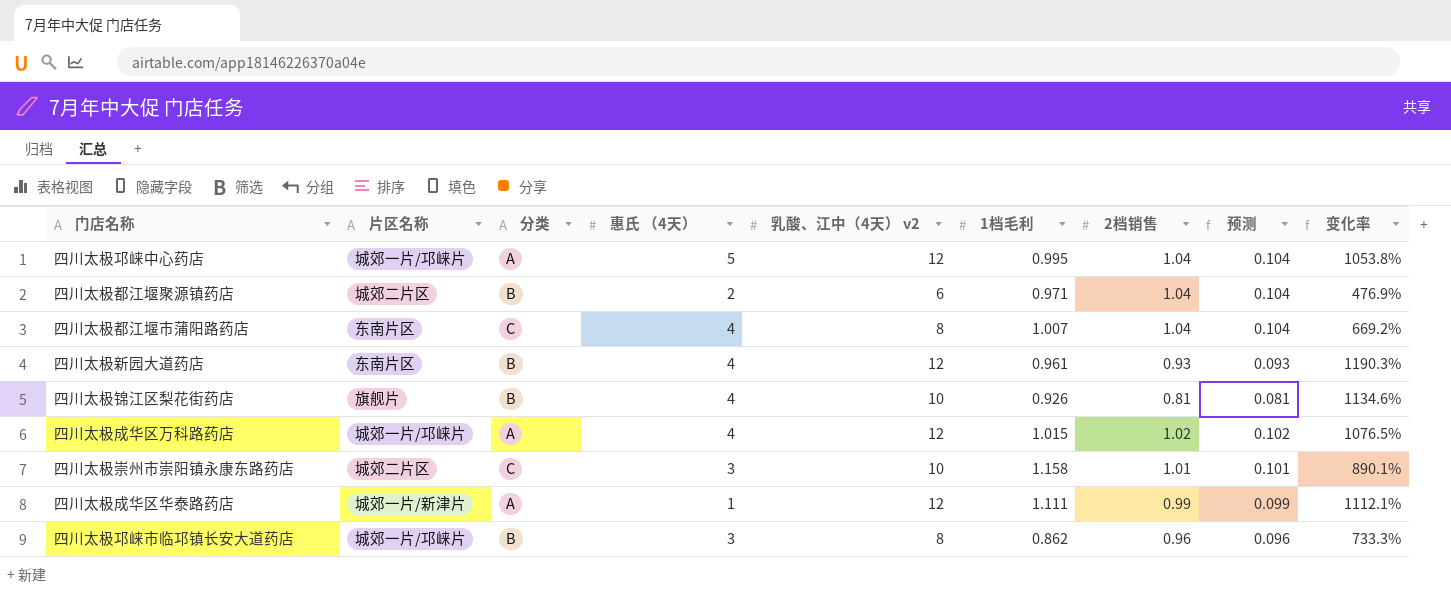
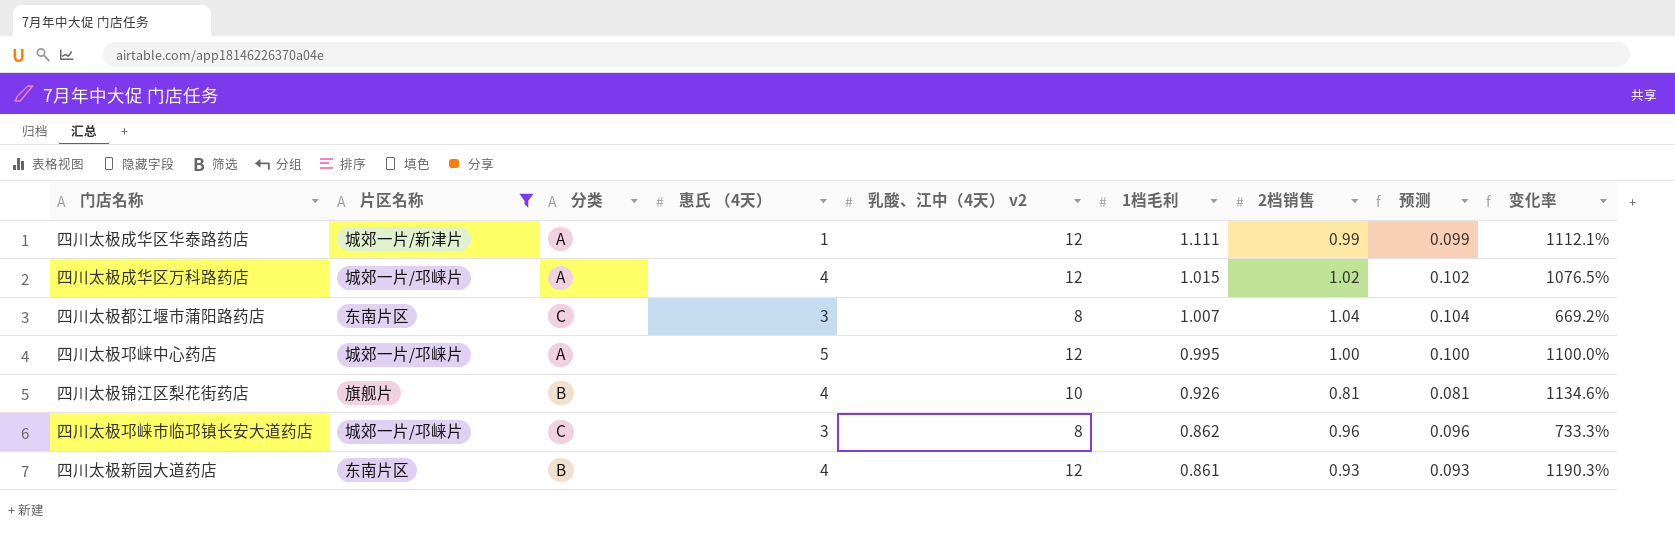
filter: none -> 片区名称 != 城郊二片区
row order: none -> 1档毛利 descending
四川太极都江堰市蒲阳路药店 | 惠氏 （4天）: 4 -> 3
四川太极邛崃中心药店 | 2档销售: 1.04 -> 1.00
四川太极邛崃中心药店 | 预测: 0.104 -> 0.100
四川太极邛崃中心药店 | 变化率: 1053.8% -> 1100.0%
四川太极邛崃市临邛镇长安大道药店 | 分类: B -> C
四川太极新园大道药店 | 1档毛利: 0.961 -> 0.861

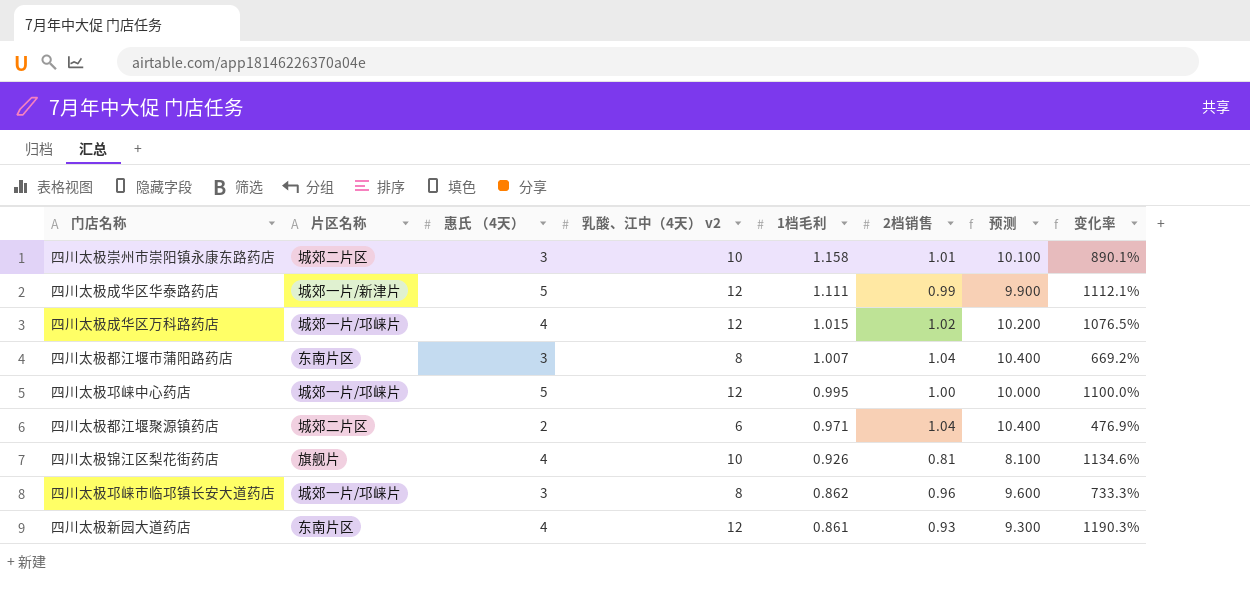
filter: 片区名称 != 城郊二片区 -> none
column 分类 | position: 3 -> none
column 预测 | formula: [2档销售] * 0.1 -> [2档销售] * 10
四川太极成华区华泰路药店 | 惠氏 （4天）: 1 -> 5

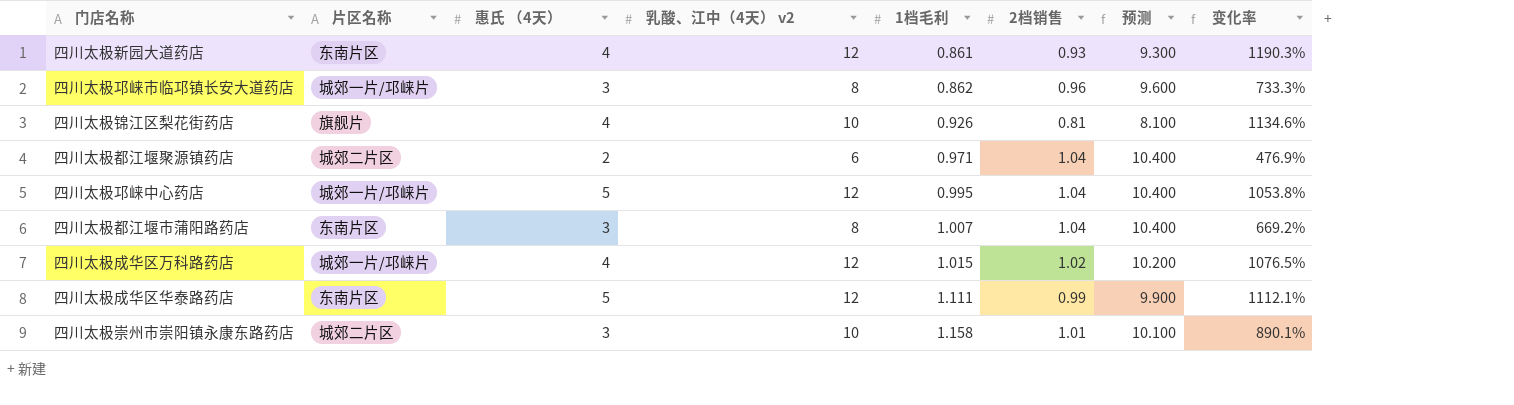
row order: 1档毛利 descending -> 1档毛利 ascending
四川太极邛崃中心药店 | 2档销售: 1.00 -> 1.04
四川太极邛崃中心药店 | 预测: 10.000 -> 10.400
四川太极邛崃中心药店 | 变化率: 1100.0% -> 1053.8%
四川太极成华区华泰路药店 | 片区名称: 城郊一片/新津片 -> 东南片区

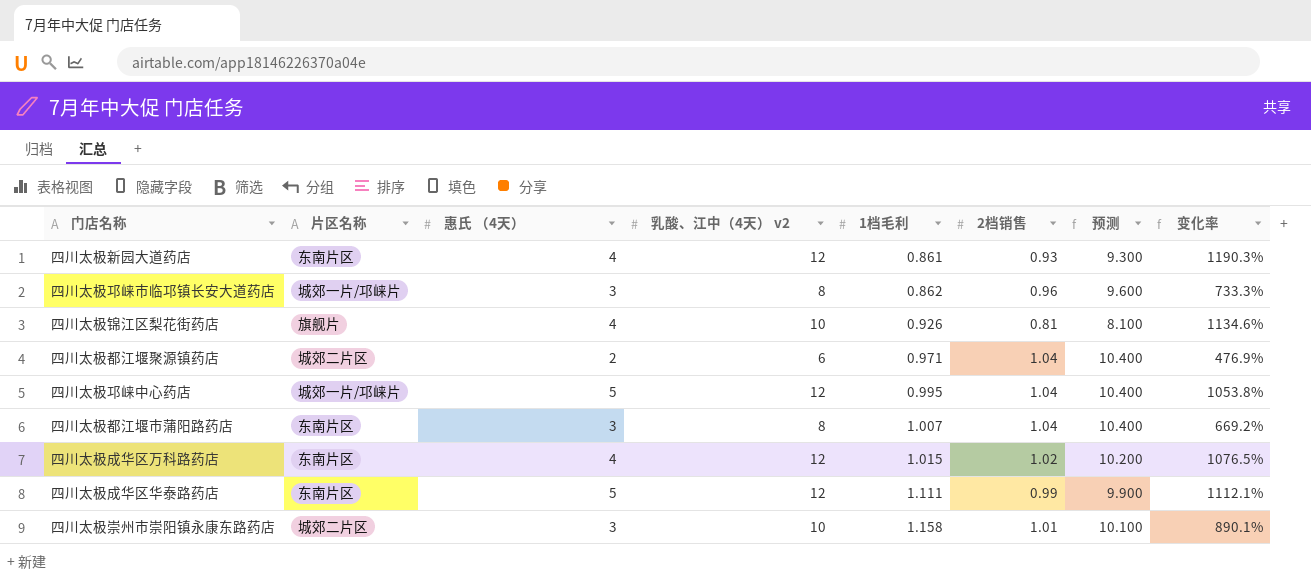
四川太极成华区万科路药店 | 片区名称: 城郊一片/邛崃片 -> 东南片区

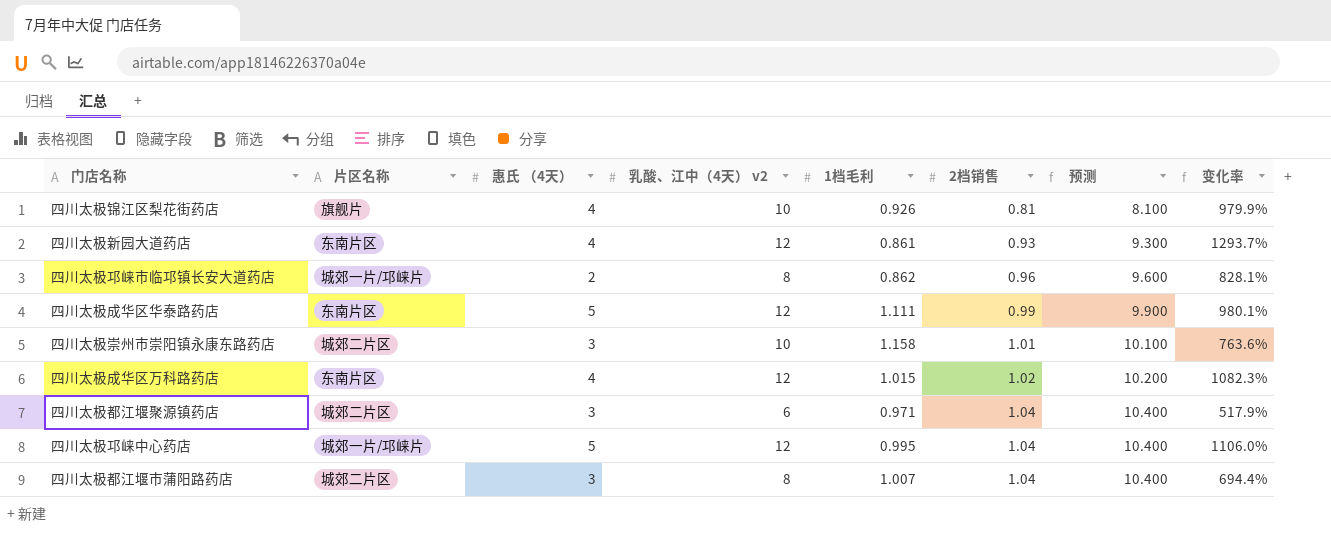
row order: 1档毛利 ascending -> 2档销售 ascending
column 变化率 | formula: ([乳酸、江中（4天） v2] - [2档销售]) / [2档销售] -> ([乳酸、江中（4天） v2] - [1档毛利]) / [1档毛利]
四川太极邛崃市临邛镇长安大道药店 | 惠氏 （4天）: 3 -> 2
四川太极都江堰聚源镇药店 | 惠氏 （4天）: 2 -> 3
四川太极都江堰市蒲阳路药店 | 片区名称: 东南片区 -> 城郊二片区

